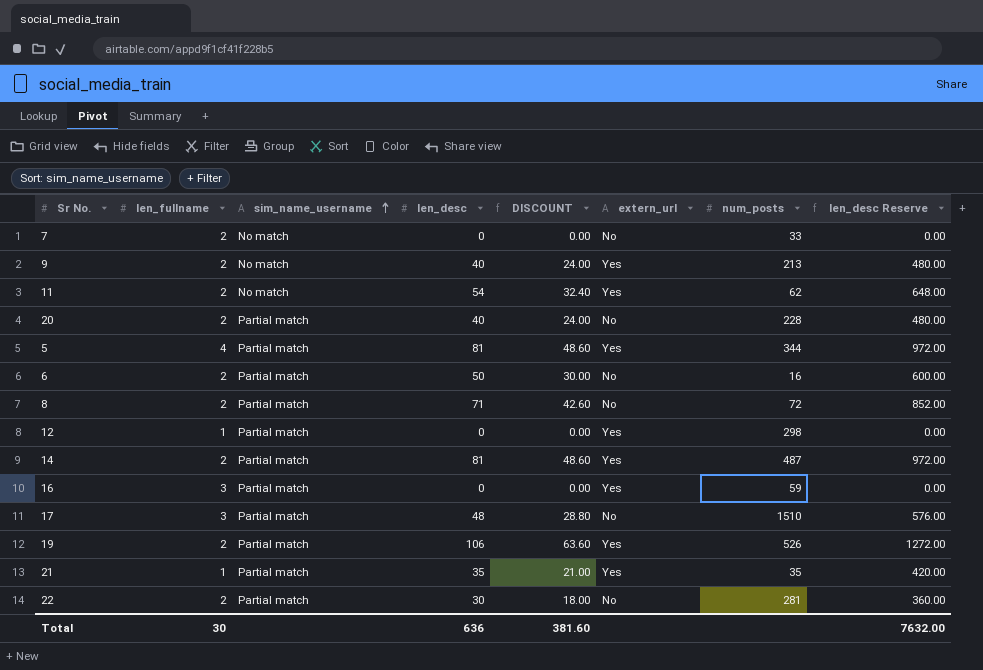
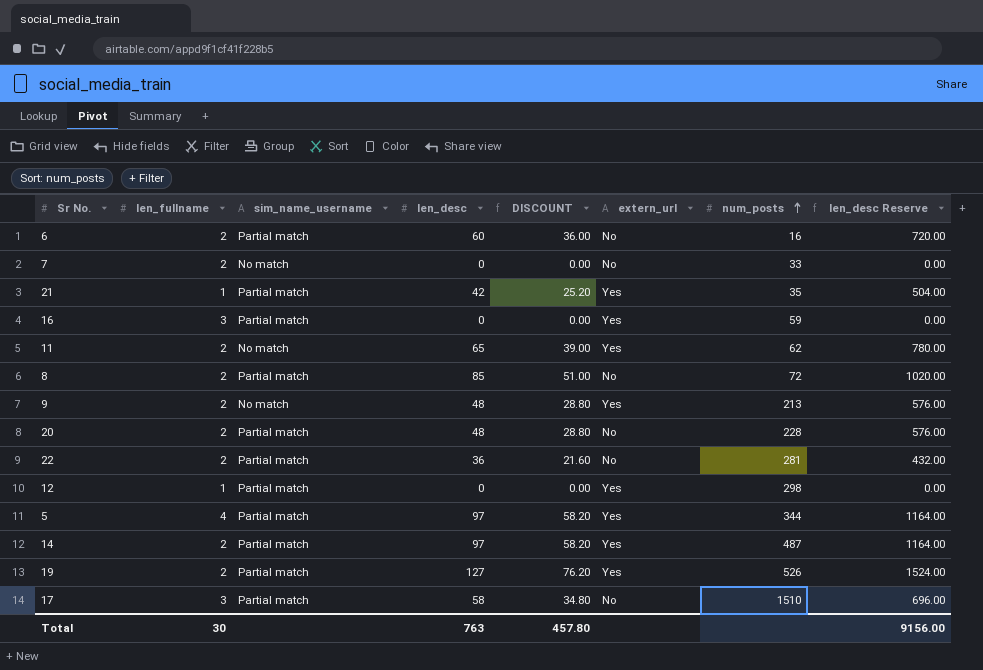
row order: sim_name_username ascending -> num_posts ascending
6 | len_desc: 50 -> 60
6 | DISCOUNT: 30.00 -> 36.00
6 | len_desc Reserve: 600.00 -> 720.00
21 | len_desc: 35 -> 42
21 | DISCOUNT: 21.00 -> 25.20
21 | len_desc Reserve: 420.00 -> 504.00
11 | len_desc: 54 -> 65
11 | DISCOUNT: 32.40 -> 39.00
11 | len_desc Reserve: 648.00 -> 780.00
8 | len_desc: 71 -> 85
8 | DISCOUNT: 42.60 -> 51.00
8 | len_desc Reserve: 852.00 -> 1020.00
9 | len_desc: 40 -> 48
9 | DISCOUNT: 24.00 -> 28.80
9 | len_desc Reserve: 480.00 -> 576.00
20 | len_desc: 40 -> 48
20 | DISCOUNT: 24.00 -> 28.80
20 | len_desc Reserve: 480.00 -> 576.00
22 | len_desc: 30 -> 36
22 | DISCOUNT: 18.00 -> 21.60
22 | len_desc Reserve: 360.00 -> 432.00
5 | len_desc: 81 -> 97
5 | DISCOUNT: 48.60 -> 58.20
5 | len_desc Reserve: 972.00 -> 1164.00
14 | len_desc: 81 -> 97
14 | DISCOUNT: 48.60 -> 58.20
14 | len_desc Reserve: 972.00 -> 1164.00
19 | len_desc: 106 -> 127
19 | DISCOUNT: 63.60 -> 76.20
19 | len_desc Reserve: 1272.00 -> 1524.00
17 | len_desc: 48 -> 58
17 | DISCOUNT: 28.80 -> 34.80
17 | len_desc Reserve: 576.00 -> 696.00
Total | len_desc: 636 -> 763
Total | DISCOUNT: 381.60 -> 457.80
Total | len_desc Reserve: 7632.00 -> 9156.00

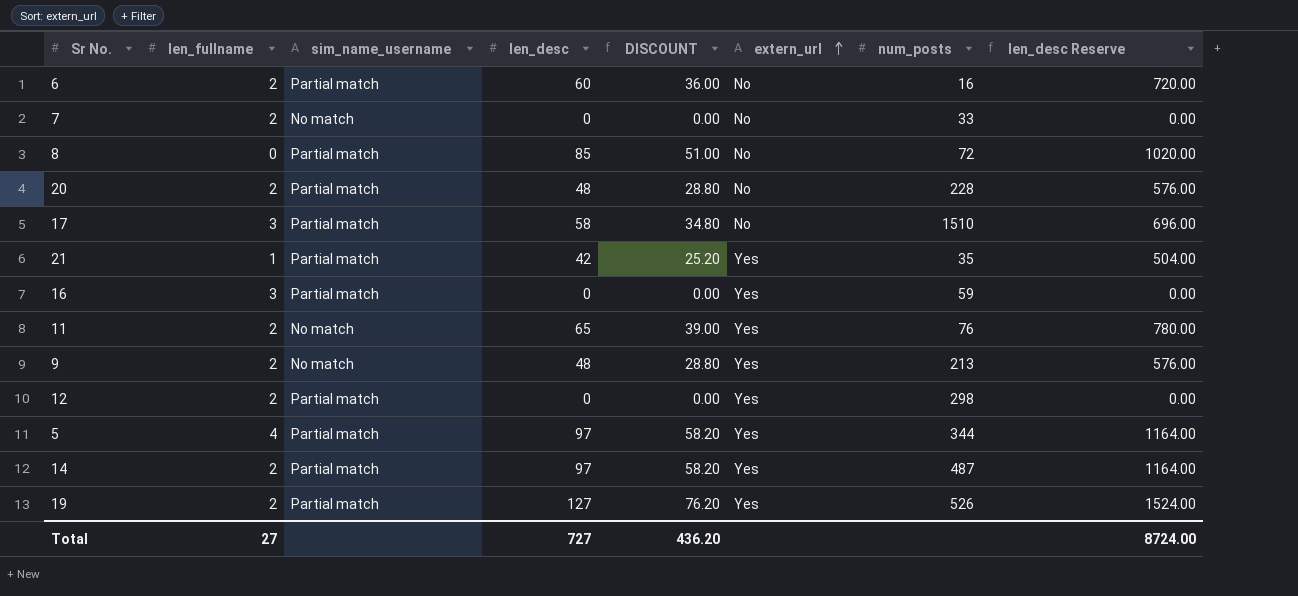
row order: num_posts ascending -> extern_url ascending
row 22: 2 | Partial match | 36 | 21.60 | No | 281 | 432.00 -> none
8 | len_fullname: 2 -> 0
11 | num_posts: 62 -> 76
12 | len_fullname: 1 -> 2
Total | len_fullname: 30 -> 27
Total | len_desc: 763 -> 727
Total | DISCOUNT: 457.80 -> 436.20
Total | len_desc Reserve: 9156.00 -> 8724.00

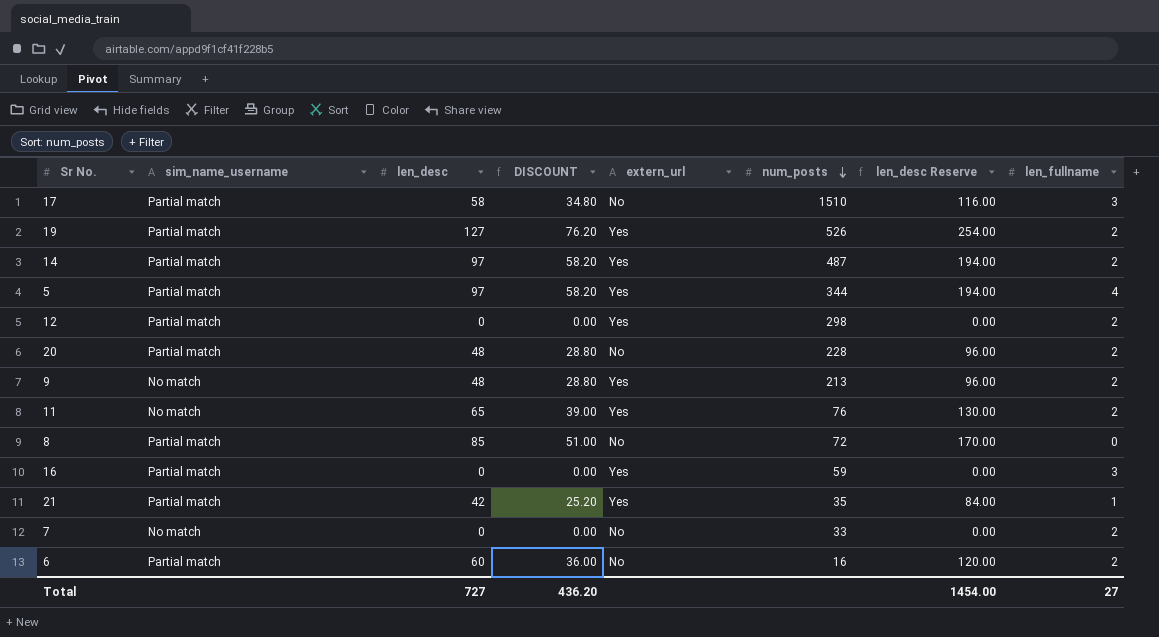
row order: extern_url ascending -> num_posts descending
column len_desc Reserve | formula: [len_desc] * 12 -> [len_desc] * 2
column len_fullname | position: 2 -> 8
Total | len_desc Reserve: 8724.00 -> 1454.00

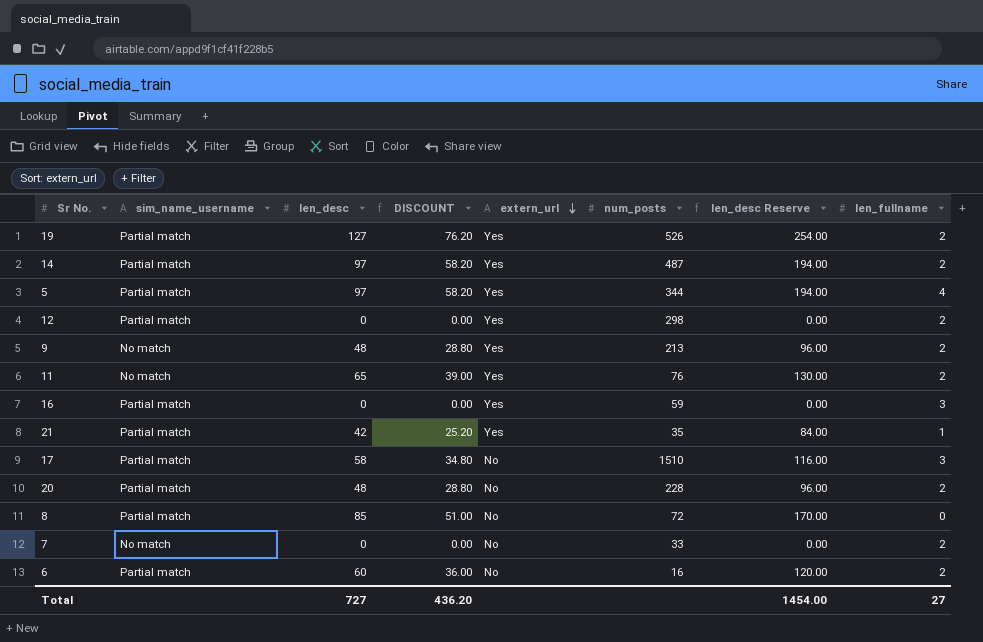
row order: num_posts descending -> extern_url descending

